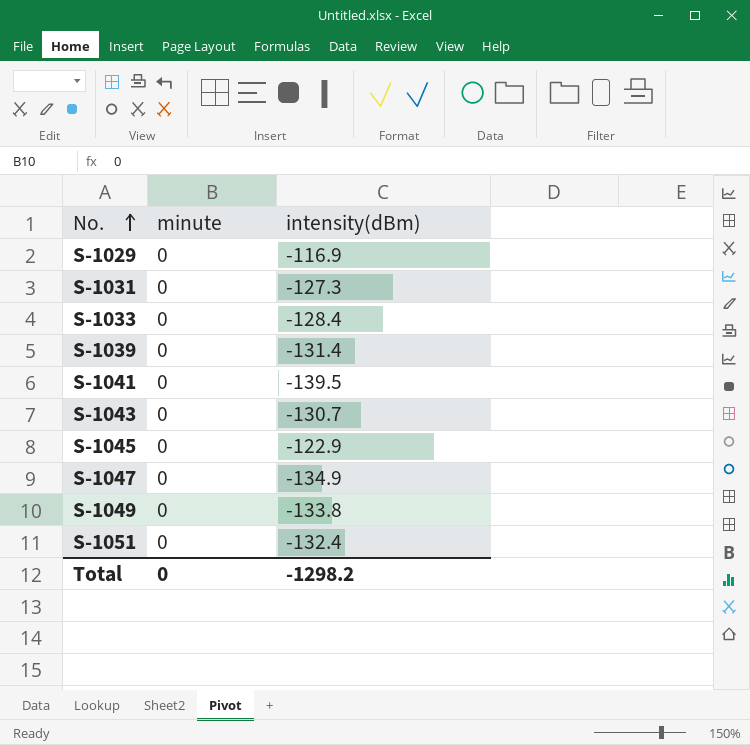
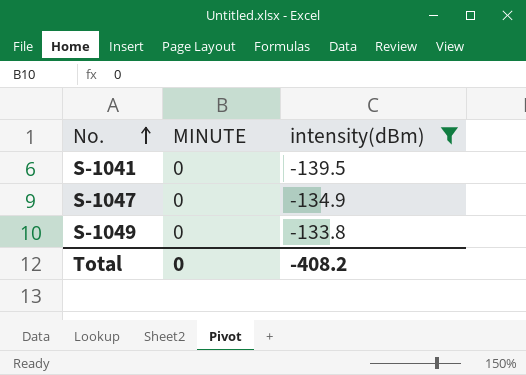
filter: none -> intensity(dBm) <= -133.8
column name: minute -> MINUTE
Total | intensity(dBm): -1298.2 -> -408.2

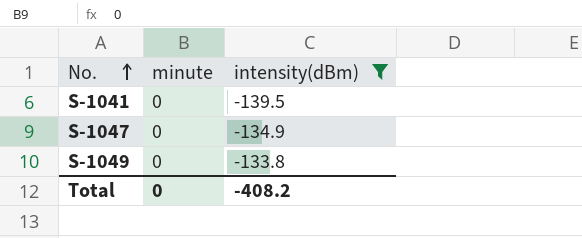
column name: MINUTE -> minute

